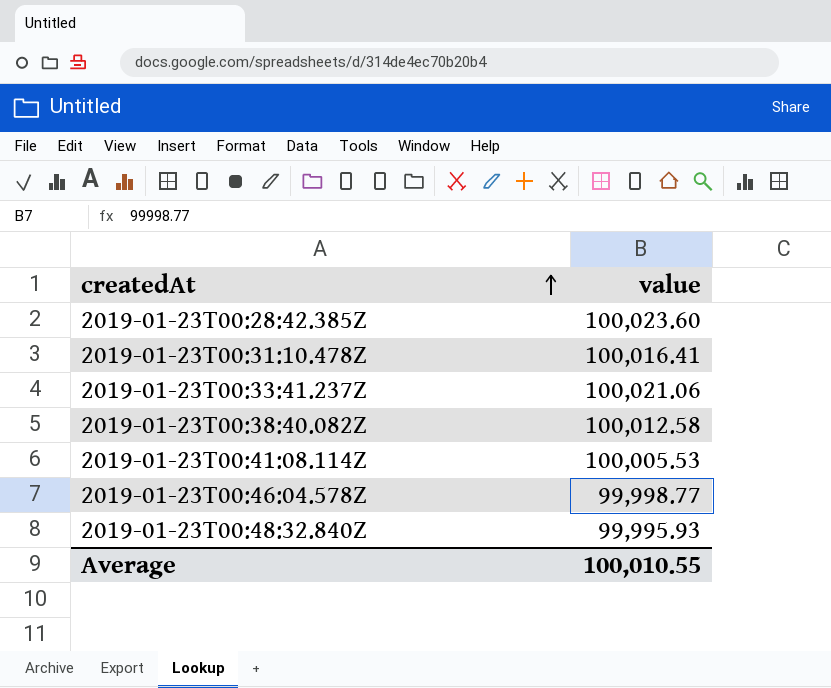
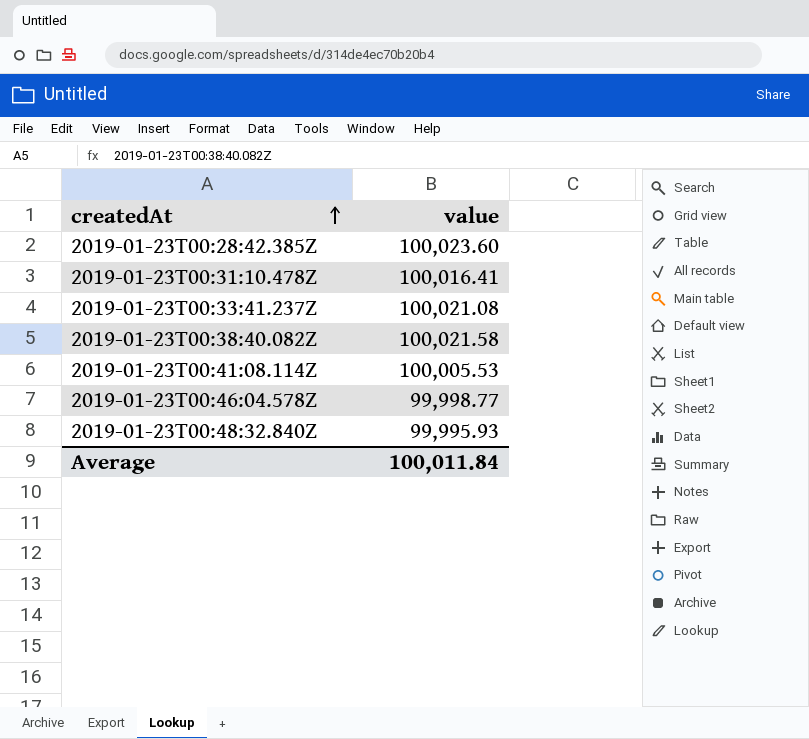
2019-01-23T00:33:41.237Z | value: 100,021.06 -> 100,021.08
2019-01-23T00:38:40.082Z | value: 100,012.58 -> 100,021.58
Average | value: 100,010.55 -> 100,011.84

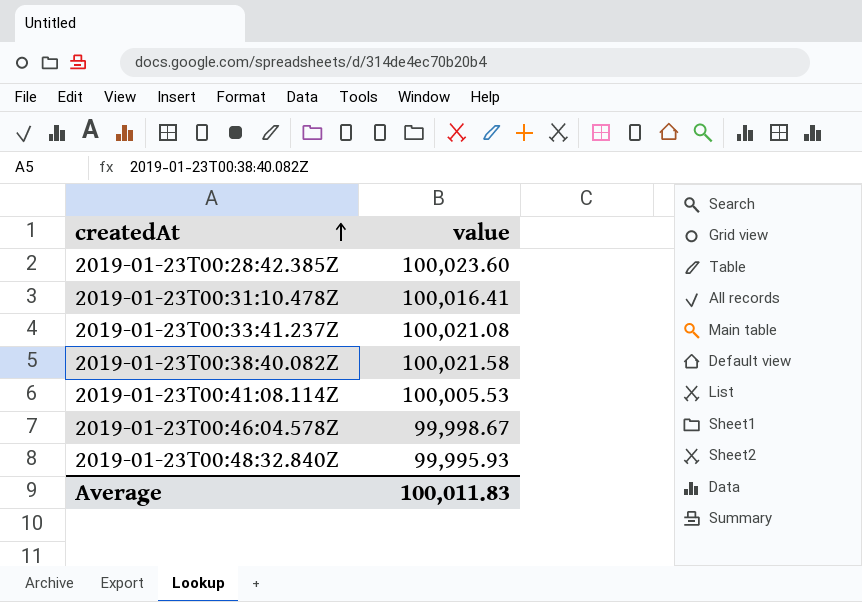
2019-01-23T00:46:04.578Z | value: 99,998.77 -> 99,998.67
Average | value: 100,011.84 -> 100,011.83

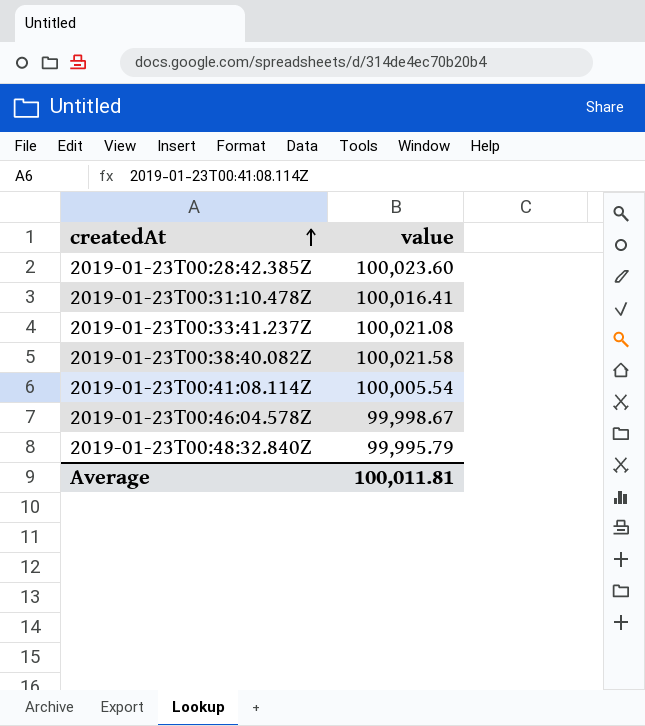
2019-01-23T00:41:08.114Z | value: 100,005.53 -> 100,005.54
2019-01-23T00:48:32.840Z | value: 99,995.93 -> 99,995.79
Average | value: 100,011.83 -> 100,011.81

